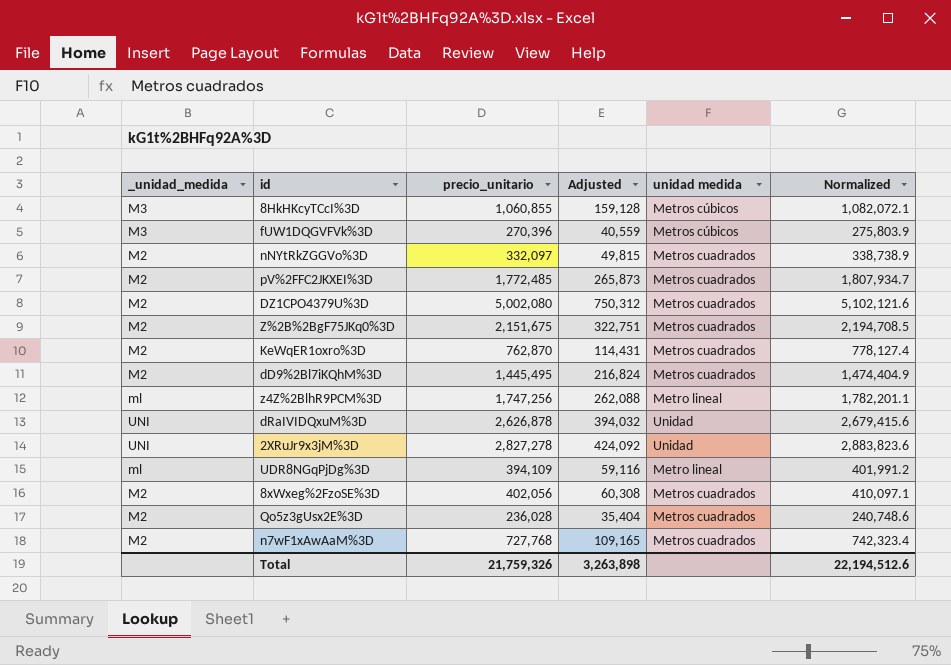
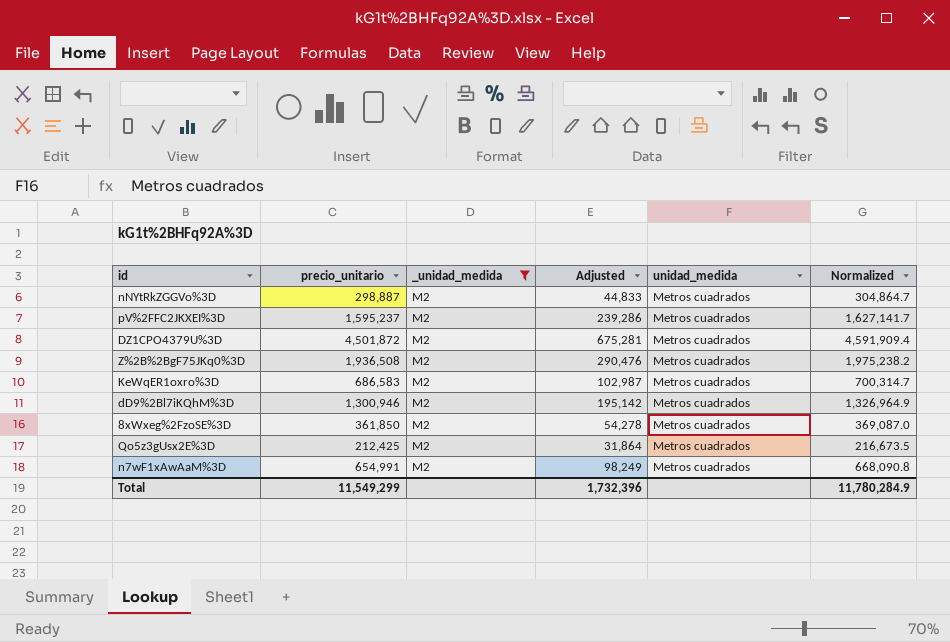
filter: none -> _unidad_medida = M2
column _unidad_medida | position: 1 -> 3
column name: unidad medida -> unidad_medida
nNYtRkZGGVo%3D | precio_unitario: 332,097 -> 298,887
nNYtRkZGGVo%3D | Adjusted: 49,815 -> 44,833
nNYtRkZGGVo%3D | Normalized: 338,738.9 -> 304,864.7
pV%2FFC2JKXEI%3D | precio_unitario: 1,772,485 -> 1,595,237
pV%2FFC2JKXEI%3D | Adjusted: 265,873 -> 239,286
pV%2FFC2JKXEI%3D | Normalized: 1,807,934.7 -> 1,627,141.7
DZ1CPO4379U%3D | precio_unitario: 5,002,080 -> 4,501,872
DZ1CPO4379U%3D | Adjusted: 750,312 -> 675,281
DZ1CPO4379U%3D | Normalized: 5,102,121.6 -> 4,591,909.4
Z%2B%2BgF75JKq0%3D | precio_unitario: 2,151,675 -> 1,936,508
Z%2B%2BgF75JKq0%3D | Adjusted: 322,751 -> 290,476
Z%2B%2BgF75JKq0%3D | Normalized: 2,194,708.5 -> 1,975,238.2
KeWqER1oxro%3D | precio_unitario: 762,870 -> 686,583
KeWqER1oxro%3D | Adjusted: 114,431 -> 102,987
KeWqER1oxro%3D | Normalized: 778,127.4 -> 700,314.7
dD9%2Bl7iKQhM%3D | precio_unitario: 1,445,495 -> 1,300,946
dD9%2Bl7iKQhM%3D | Adjusted: 216,824 -> 195,142
dD9%2Bl7iKQhM%3D | Normalized: 1,474,404.9 -> 1,326,964.9
8xWxeg%2FzoSE%3D | precio_unitario: 402,056 -> 361,850
8xWxeg%2FzoSE%3D | Adjusted: 60,308 -> 54,278
8xWxeg%2FzoSE%3D | Normalized: 410,097.1 -> 369,087.0
Qo5z3gUsx2E%3D | precio_unitario: 236,028 -> 212,425
Qo5z3gUsx2E%3D | Adjusted: 35,404 -> 31,864
Qo5z3gUsx2E%3D | Normalized: 240,748.6 -> 216,673.5
n7wF1xAwAaM%3D | precio_unitario: 727,768 -> 654,991
n7wF1xAwAaM%3D | Adjusted: 109,165 -> 98,249
n7wF1xAwAaM%3D | Normalized: 742,323.4 -> 668,090.8
Total | precio_unitario: 21,759,326 -> 11,549,299
Total | Adjusted: 3,263,898 -> 1,732,396
Total | Normalized: 22,194,512.6 -> 11,780,284.9

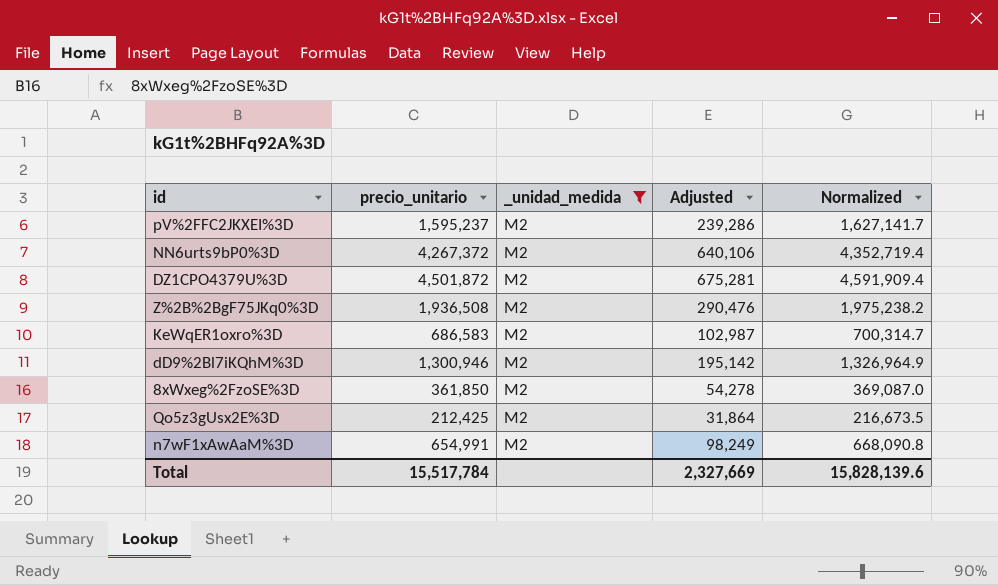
column unidad_medida | position: 5 -> none
row nNYtRkZGGVo%3D: 298,887 | M2 | 44,833 | Metros cuadrados | 304,864.7 -> none
row NN6urts9bP0%3D: none -> 4,267,372 | M2 | 640,106 | 4,352,719.4
Total | precio_unitario: 11,549,299 -> 15,517,784
Total | Adjusted: 1,732,396 -> 2,327,669
Total | Normalized: 11,780,284.9 -> 15,828,139.6

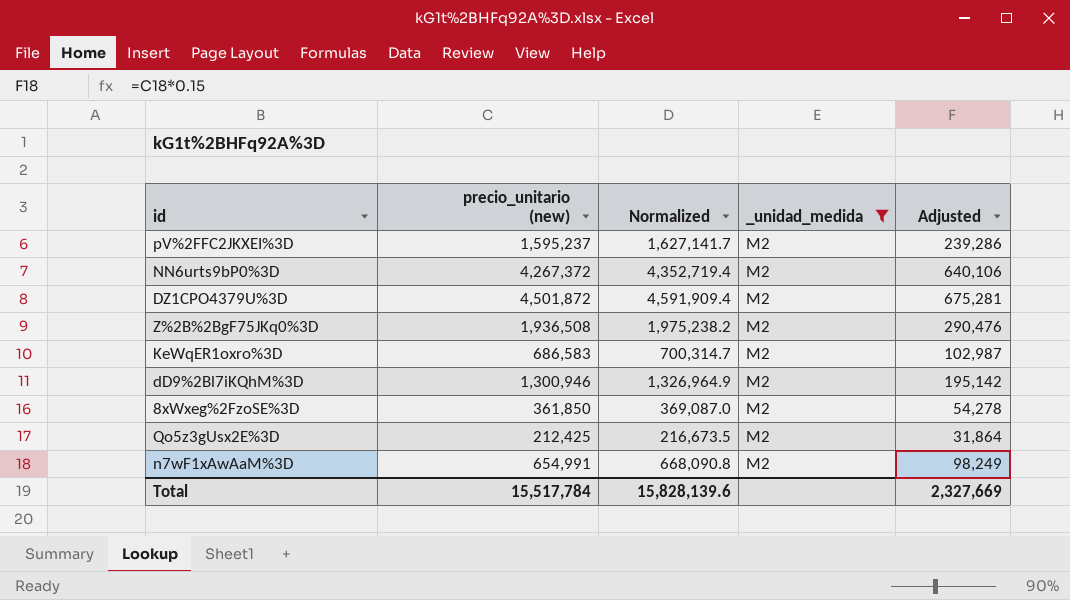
column name: precio_unitario -> precio_unitario (new)
column Normalized | position: 5 -> 3

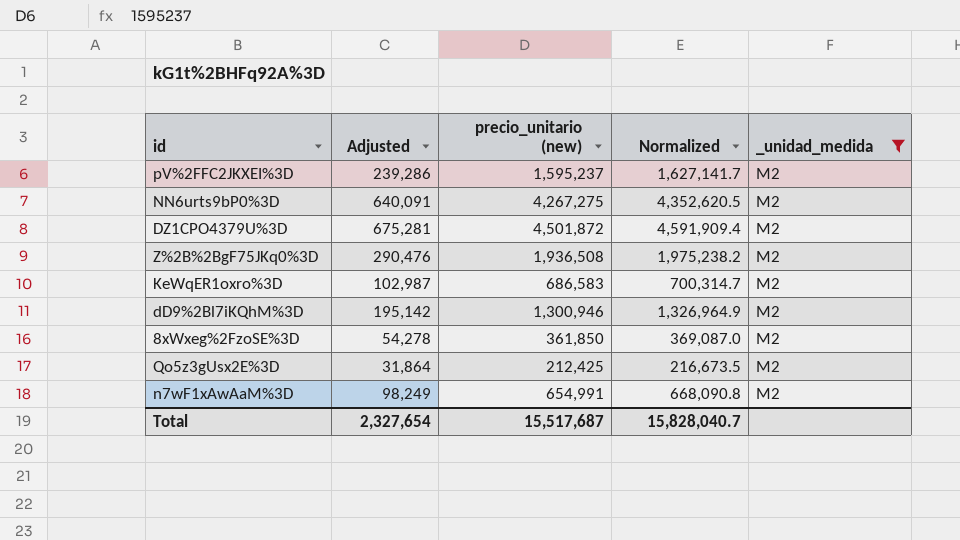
column Adjusted | position: 5 -> 2
NN6urts9bP0%3D | Adjusted: 640,106 -> 640,091
NN6urts9bP0%3D | precio_unitario (new): 4,267,372 -> 4,267,275
NN6urts9bP0%3D | Normalized: 4,352,719.4 -> 4,352,620.5
Total | Adjusted: 2,327,669 -> 2,327,654
Total | precio_unitario (new): 15,517,784 -> 15,517,687
Total | Normalized: 15,828,139.6 -> 15,828,040.7

